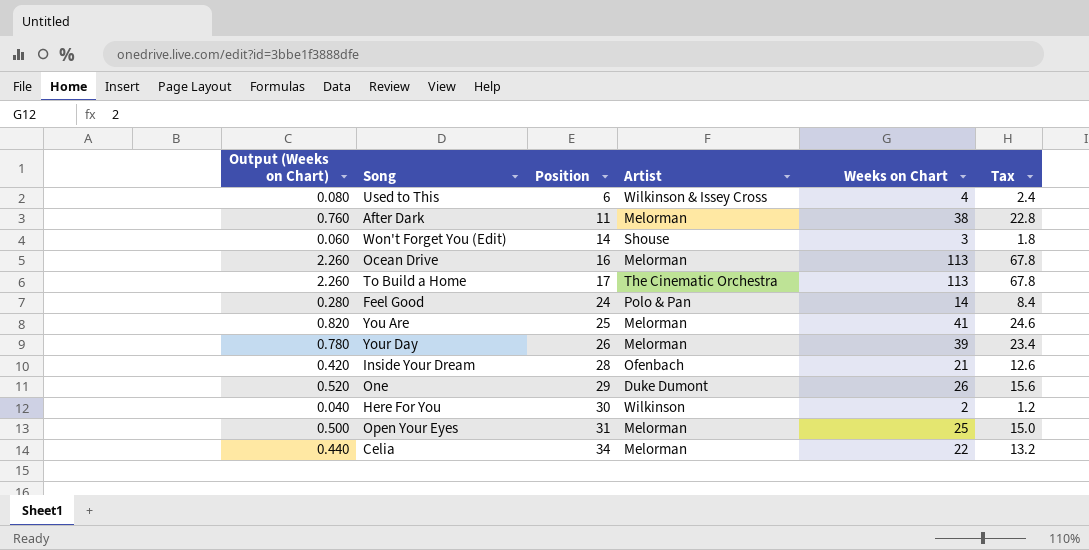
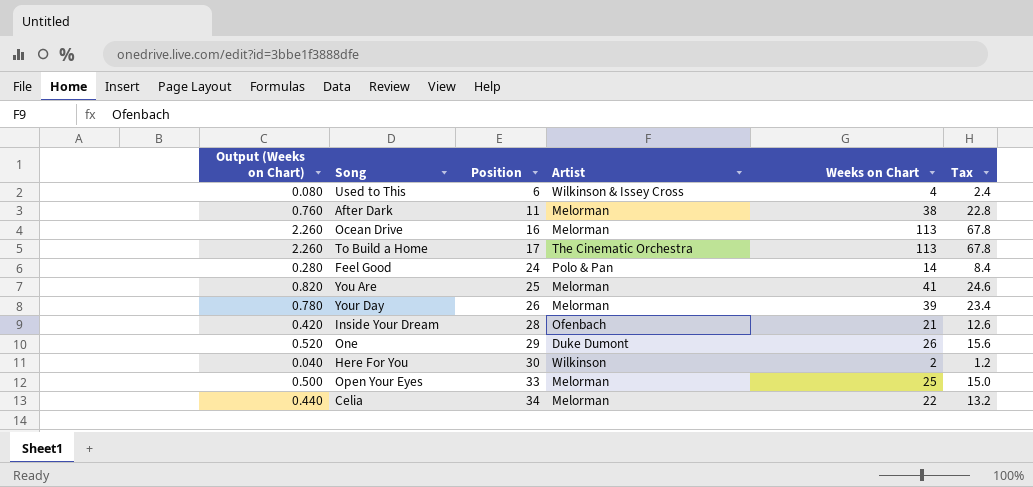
row Won't Forget You (Edit): 0.060 | 14 | Shouse | 3 | 1.8 -> none
Open Your Eyes | Position: 31 -> 33

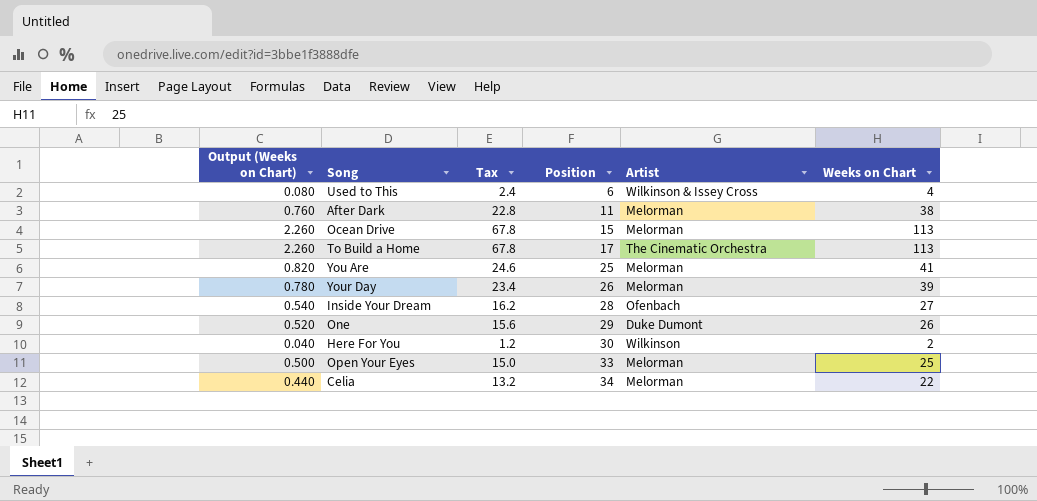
column Tax | position: 6 -> 3
row Feel Good: 0.280 | 24 | Polo & Pan | 14 | 8.4 -> none
Ocean Drive | Position: 16 -> 15
Inside Your Dream | Output (Weeks on Chart): 0.420 -> 0.540
Inside Your Dream | Tax: 12.6 -> 16.2
Inside Your Dream | Weeks on Chart: 21 -> 27

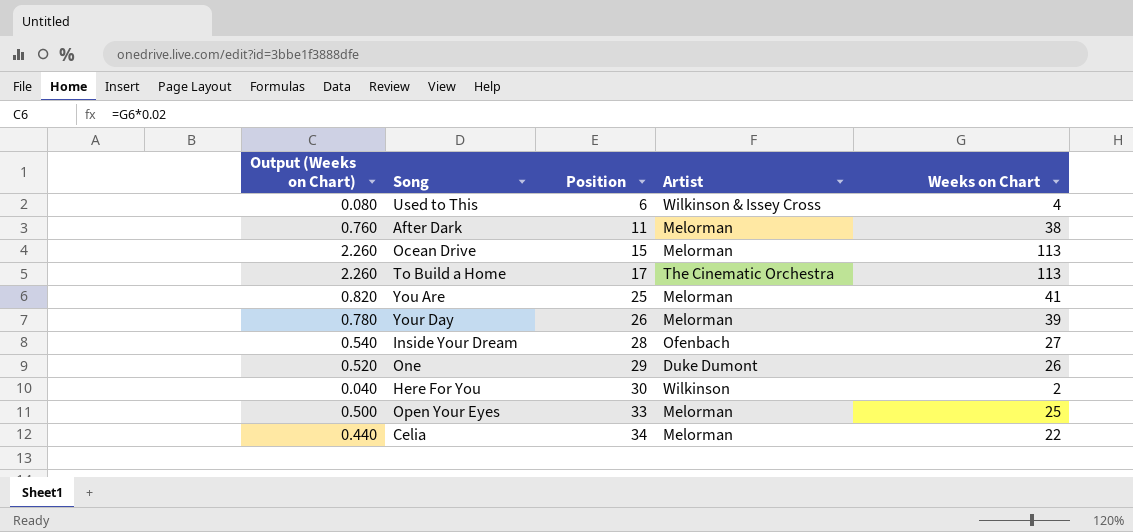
column Tax | formula: [Weeks on Chart] * 0.6 -> none

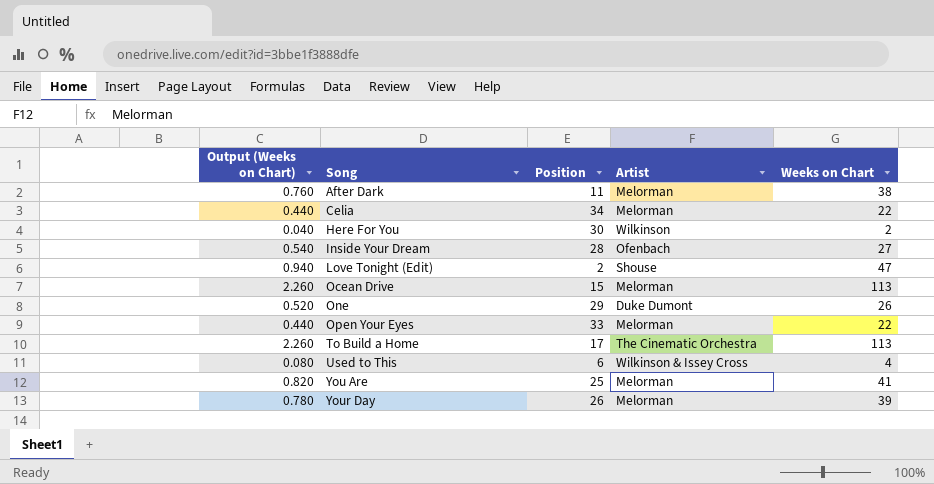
row order: Position ascending -> Song ascending
row Love Tonight (Edit): none -> 0.940 | 2 | Shouse | 47
Open Your Eyes | Output (Weeks on Chart): 0.500 -> 0.440
Open Your Eyes | Weeks on Chart: 25 -> 22

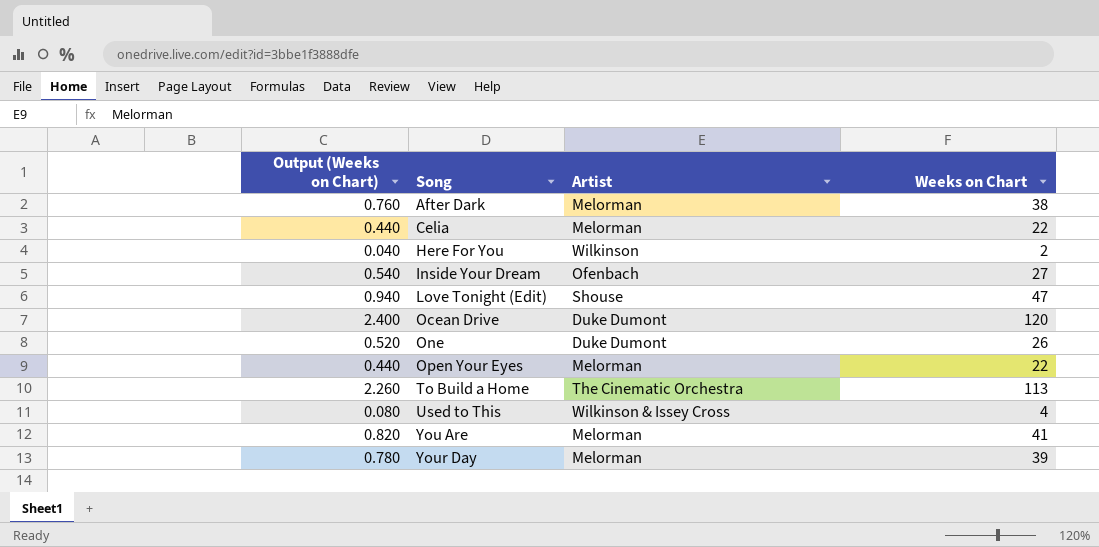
column Position | position: 3 -> none
Ocean Drive | Output (Weeks on Chart): 2.260 -> 2.400
Ocean Drive | Artist: Melorman -> Duke Dumont
Ocean Drive | Weeks on Chart: 113 -> 120

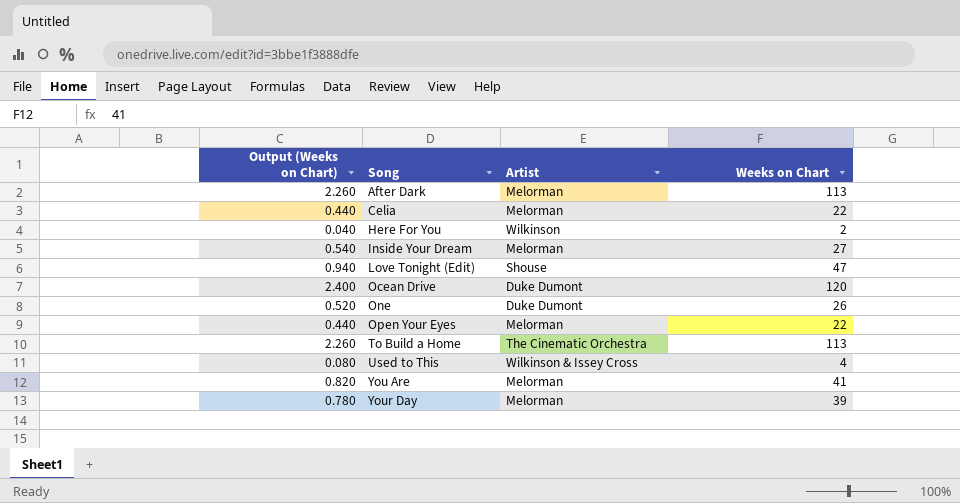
After Dark | Output (Weeks on Chart): 0.760 -> 2.260
After Dark | Weeks on Chart: 38 -> 113
Inside Your Dream | Artist: Ofenbach -> Melorman

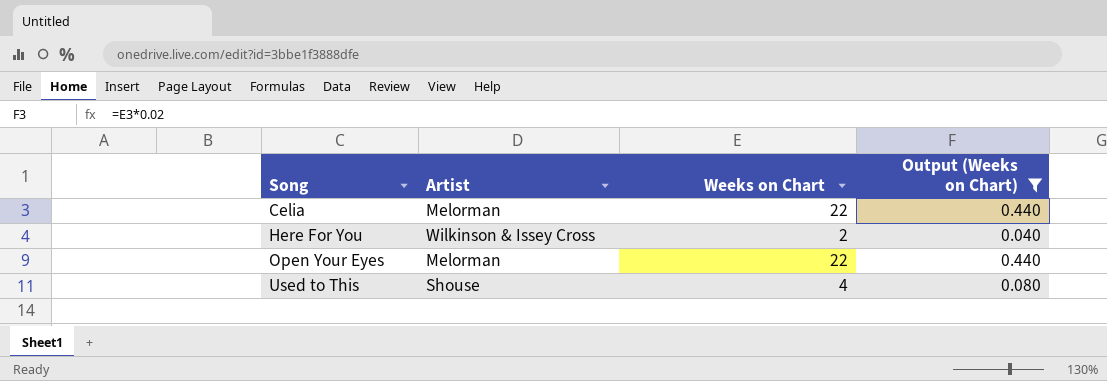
filter: none -> Output (Weeks on Chart) <= 0.440
column Output (Weeks on Chart) | position: 1 -> 4
Here For You | Artist: Wilkinson -> Wilkinson & Issey Cross
Used to This | Artist: Wilkinson & Issey Cross -> Shouse

